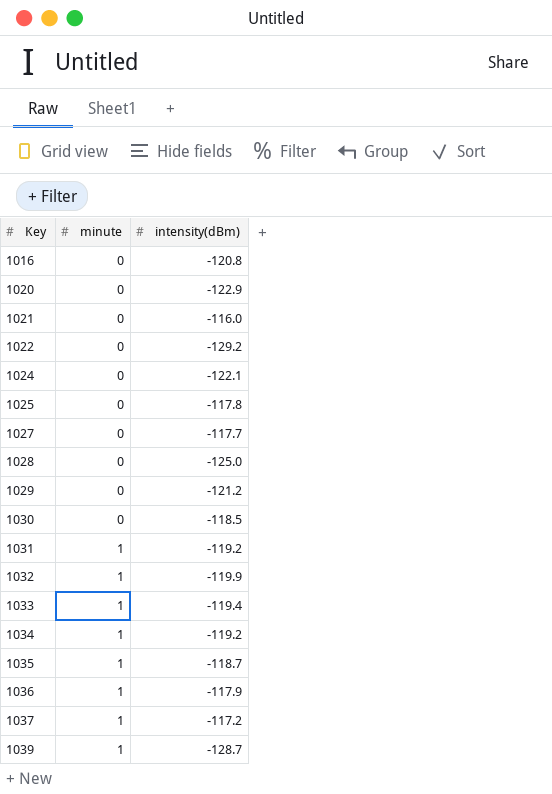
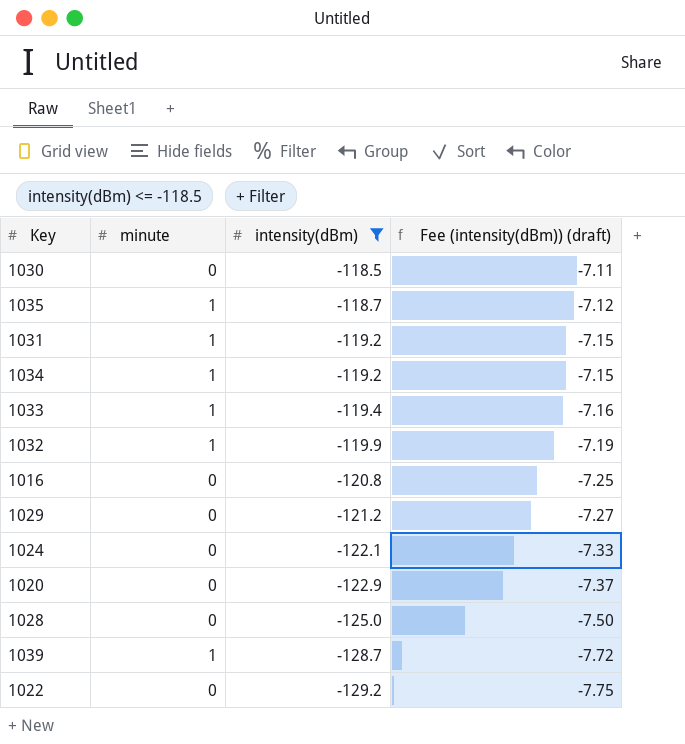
filter: none -> intensity(dBm) <= -118.5
row order: Key ascending -> intensity(dBm) descending
column Fee (intensity(dBm)) (draft) | formula: none -> [intensity(dBm)] * 0.06

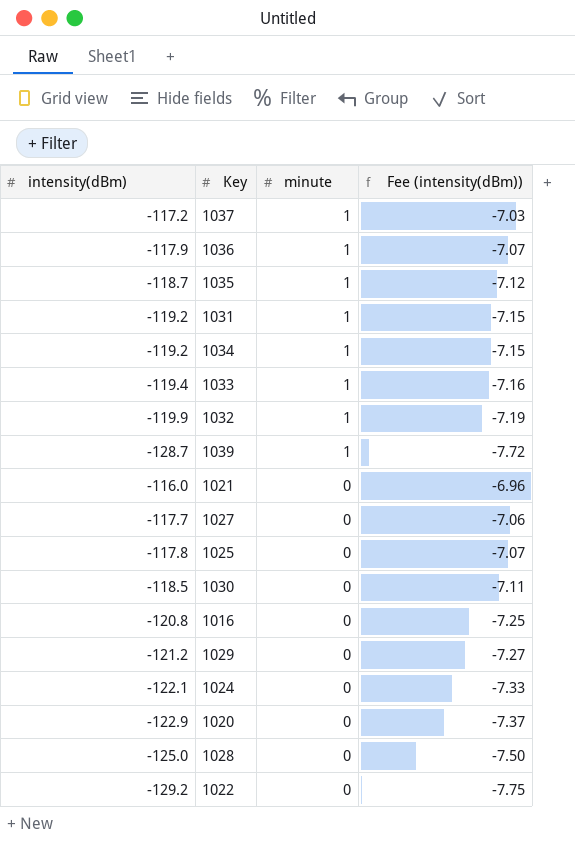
filter: intensity(dBm) <= -118.5 -> none
row order: intensity(dBm) descending -> minute descending
column intensity(dBm) | position: 3 -> 1
column name: Fee (intensity(dBm)) (draft) -> Fee (intensity(dBm))

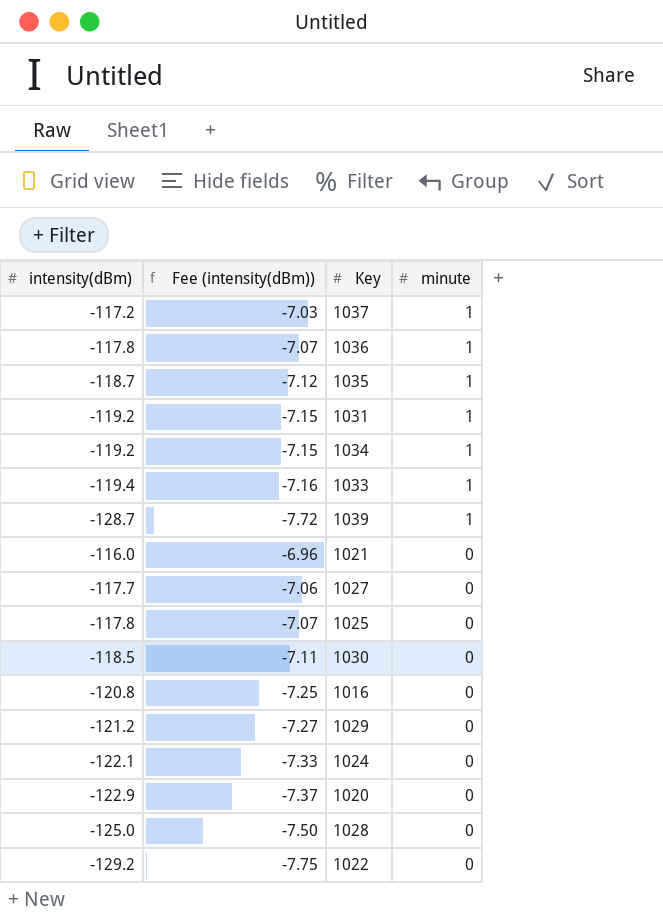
column Fee (intensity(dBm)) | position: 4 -> 2
row 1032: -119.9 | 1 | -7.19 -> none
1036 | intensity(dBm): -117.9 -> -117.8

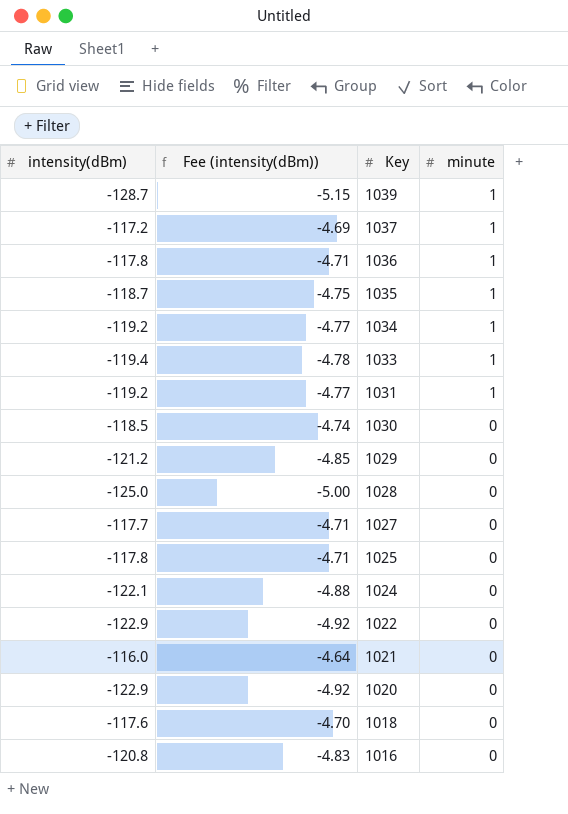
row order: minute descending -> Key descending
column Fee (intensity(dBm)) | formula: [intensity(dBm)] * 0.06 -> [intensity(dBm)] * 0.04
1022 | intensity(dBm): -129.2 -> -122.9
row 1018: none -> -117.6 | -4.70 | 0

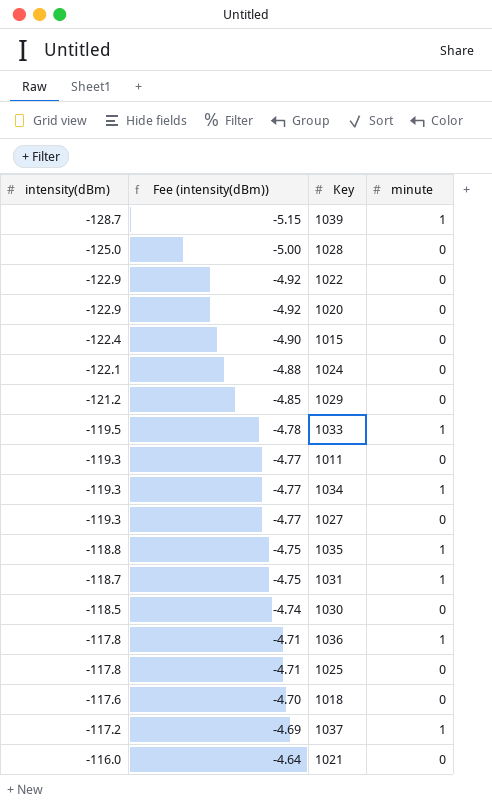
row order: Key descending -> intensity(dBm) ascending
row 1016: -120.8 | -4.83 | 0 -> none
row 1015: none -> -122.4 | -4.90 | 0
1033 | intensity(dBm): -119.4 -> -119.5
row 1011: none -> -119.3 | -4.77 | 0
1034 | intensity(dBm): -119.2 -> -119.3
1027 | intensity(dBm): -117.7 -> -119.3
1027 | Fee (intensity(dBm)): -4.71 -> -4.77
1035 | intensity(dBm): -118.7 -> -118.8
1031 | intensity(dBm): -119.2 -> -118.7
1031 | Fee (intensity(dBm)): -4.77 -> -4.75

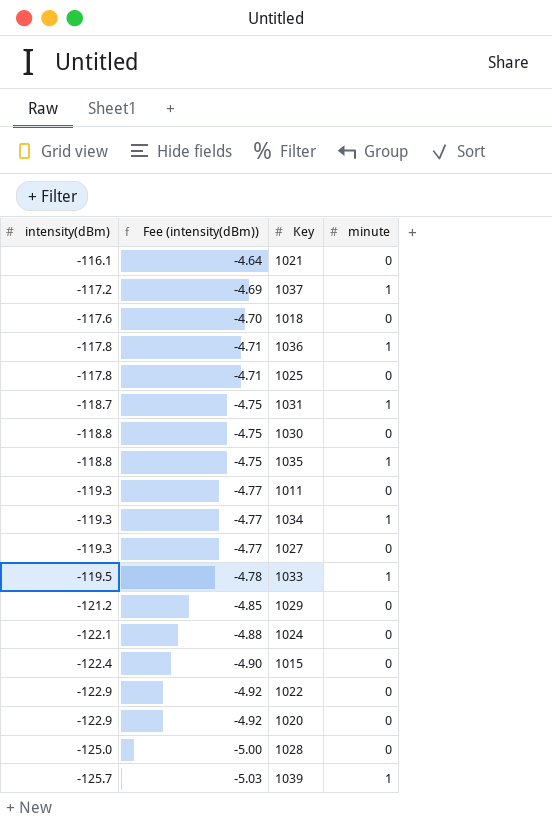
row order: intensity(dBm) ascending -> intensity(dBm) descending
1021 | intensity(dBm): -116.0 -> -116.1
1030 | intensity(dBm): -118.5 -> -118.8
1030 | Fee (intensity(dBm)): -4.74 -> -4.75
1039 | intensity(dBm): -128.7 -> -125.7
1039 | Fee (intensity(dBm)): -5.15 -> -5.03

